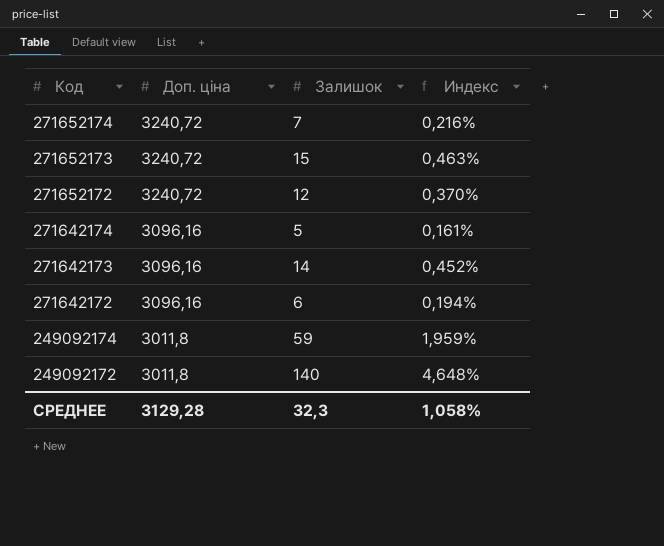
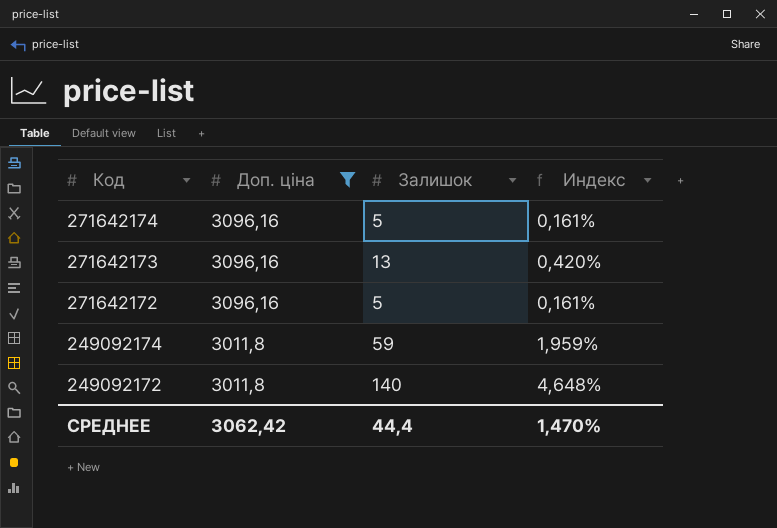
filter: none -> Доп. ціна != 3240,72
271642173 | Залишок: 14 -> 13
271642173 | Индекс: 0,452% -> 0,420%
271642172 | Залишок: 6 -> 5
271642172 | Индекс: 0,194% -> 0,161%
СРЕДНЕЕ | Доп. ціна: 3129,28 -> 3062,42
СРЕДНЕЕ | Залишок: 32,3 -> 44,4
СРЕДНЕЕ | Индекс: 1,058% -> 1,470%

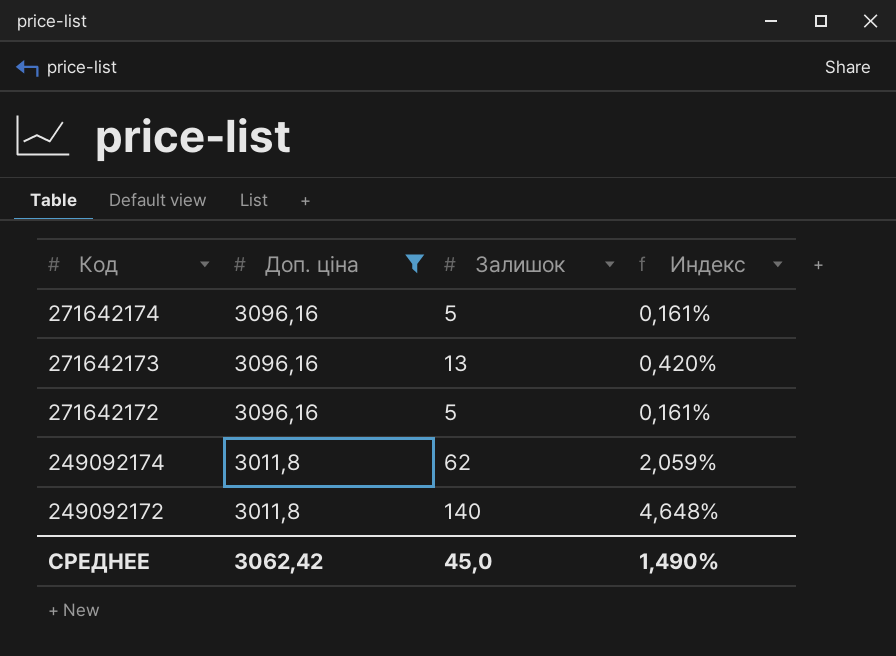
249092174 | Залишок: 59 -> 62
249092174 | Индекс: 1,959% -> 2,059%
СРЕДНЕЕ | Залишок: 44,4 -> 45,0
СРЕДНЕЕ | Индекс: 1,470% -> 1,490%

